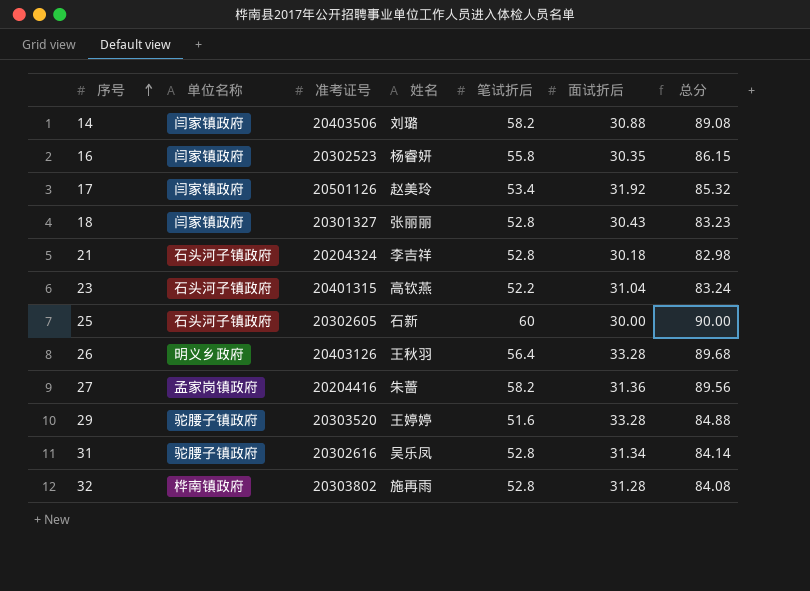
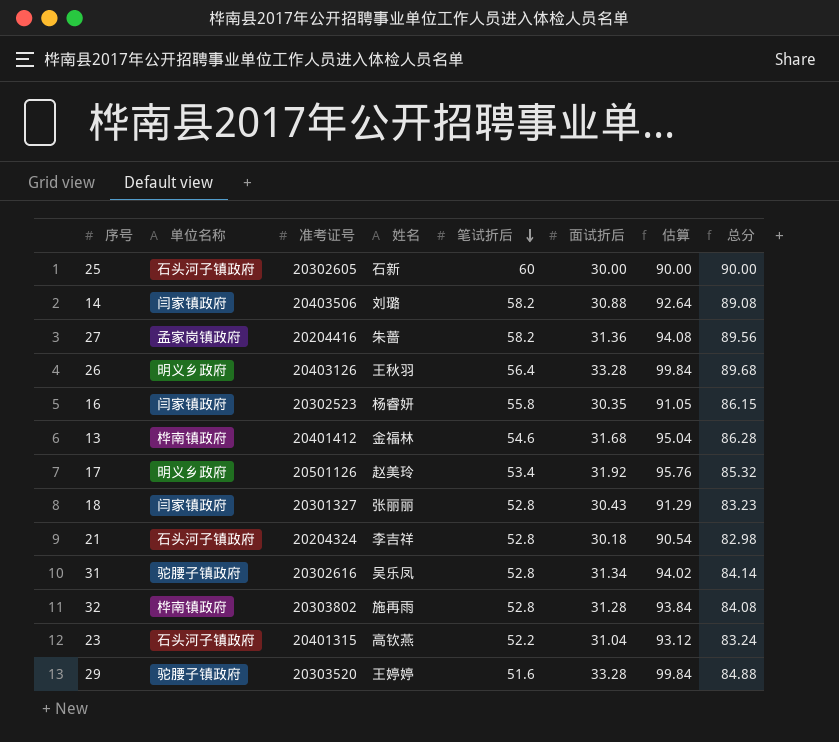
row order: 序号 ascending -> 笔试折后 descending
column 估算 | formula: none -> [面试折后] * 3
row 13: none -> 桦南镇政府 | 20401412 | 金福林 | 54.6 | 31.68 | 95.04 | 86.28
17 | 单位名称: 闫家镇政府 -> 明义乡政府

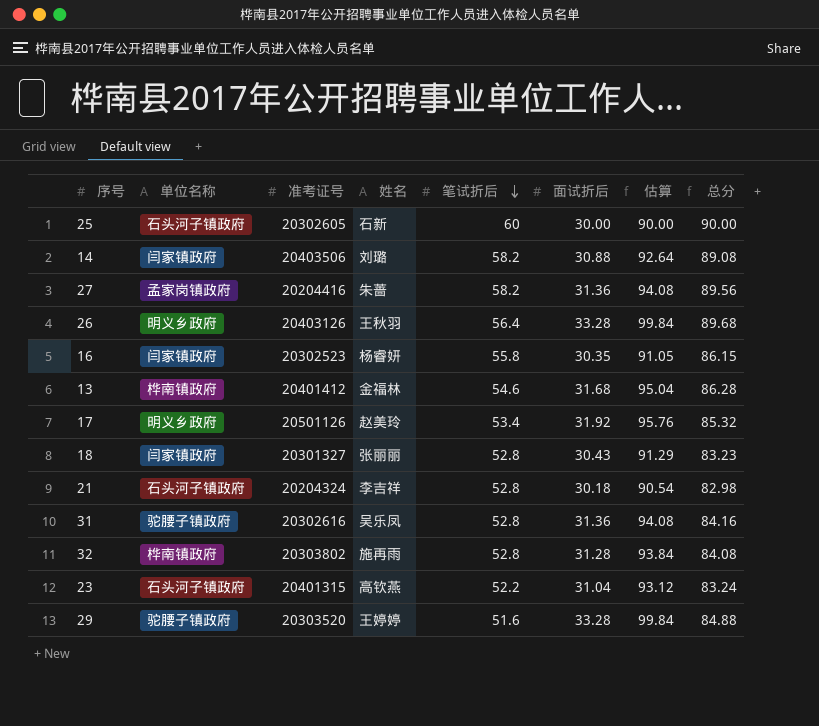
31 | 面试折后: 31.34 -> 31.36
31 | 估算: 94.02 -> 94.08
31 | 总分: 84.14 -> 84.16

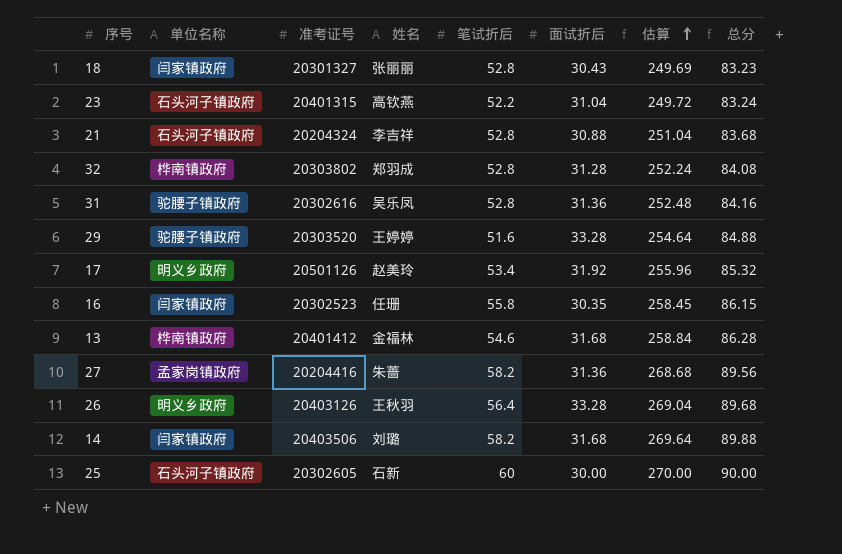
row order: 笔试折后 descending -> 估算 ascending
column 估算 | formula: [面试折后] * 3 -> [总分] * 3
21 | 面试折后: 30.18 -> 30.88
21 | 总分: 82.98 -> 83.68
32 | 姓名: 施再雨 -> 郑羽成
16 | 姓名: 杨睿妍 -> 任珊
14 | 面试折后: 30.88 -> 31.68
14 | 总分: 89.08 -> 89.88

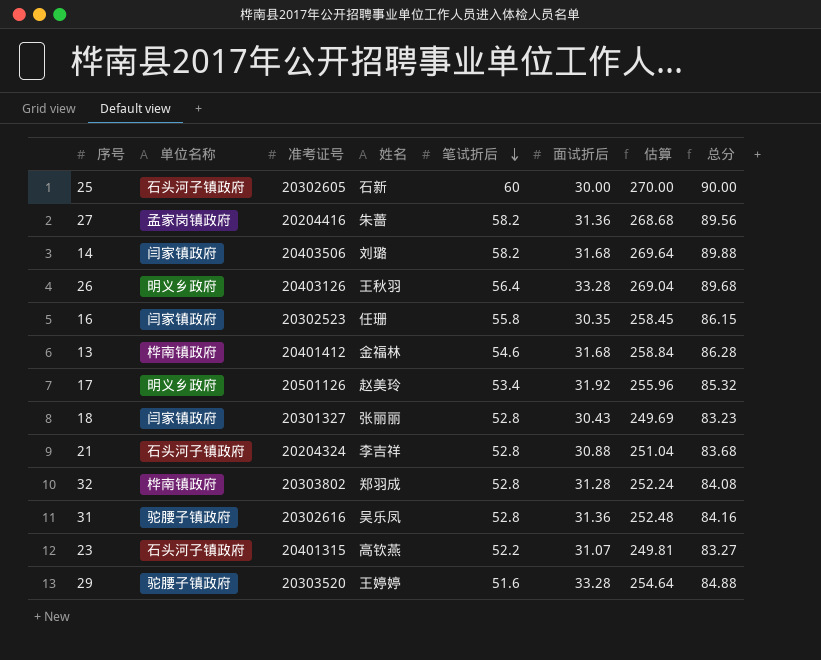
row order: 估算 ascending -> 笔试折后 descending
23 | 面试折后: 31.04 -> 31.07
23 | 估算: 249.72 -> 249.81
23 | 总分: 83.24 -> 83.27

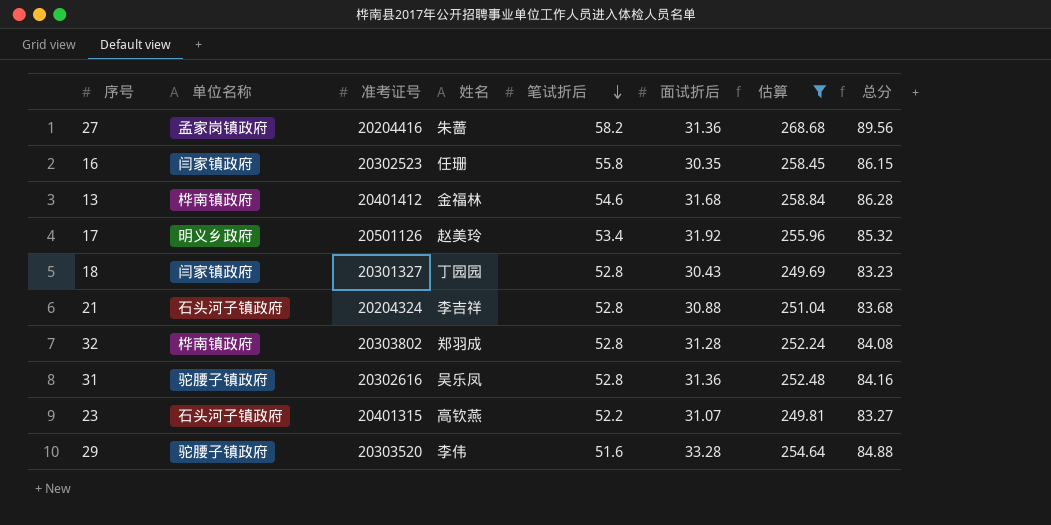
filter: none -> 估算 <= 268.68
18 | 姓名: 张丽丽 -> 丁园园
29 | 姓名: 王婷婷 -> 李伟

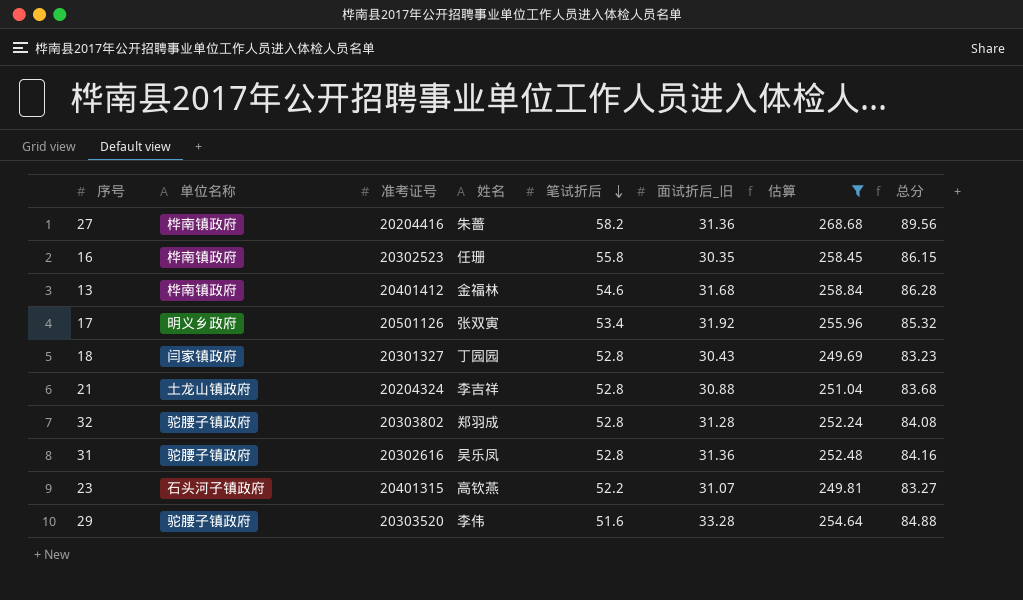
column name: 面试折后 -> 面试折后_旧
27 | 单位名称: 孟家岗镇政府 -> 桦南镇政府
16 | 单位名称: 闫家镇政府 -> 桦南镇政府
17 | 姓名: 赵美玲 -> 张双寅
21 | 单位名称: 石头河子镇政府 -> 土龙山镇政府
32 | 单位名称: 桦南镇政府 -> 驼腰子镇政府

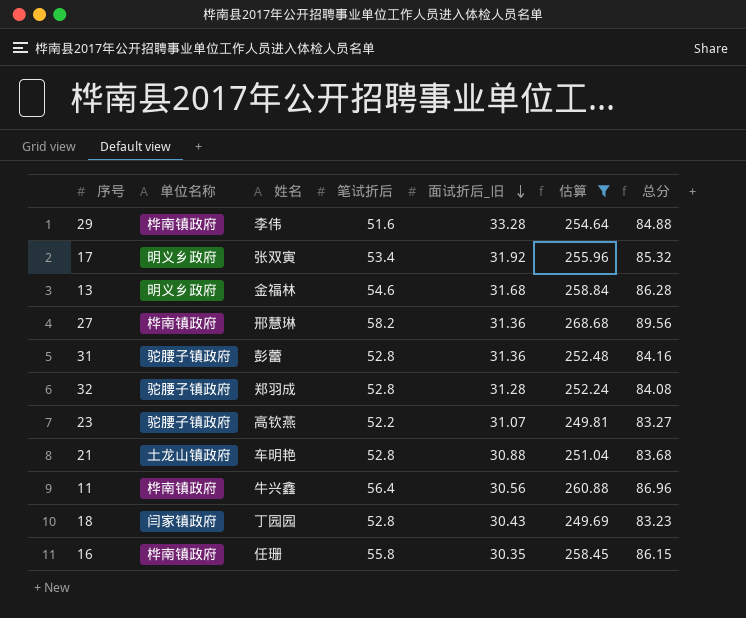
row order: 笔试折后 descending -> 面试折后_旧 descending
column 准考证号 | position: 3 -> none
29 | 单位名称: 驼腰子镇政府 -> 桦南镇政府
13 | 单位名称: 桦南镇政府 -> 明义乡政府
27 | 姓名: 朱蔷 -> 邢慧琳
31 | 姓名: 吴乐凤 -> 彭蕾
23 | 单位名称: 石头河子镇政府 -> 驼腰子镇政府
21 | 姓名: 李吉祥 -> 车明艳
row 11: none -> 桦南镇政府 | 牛兴鑫 | 56.4 | 30.56 | 260.88 | 86.96

